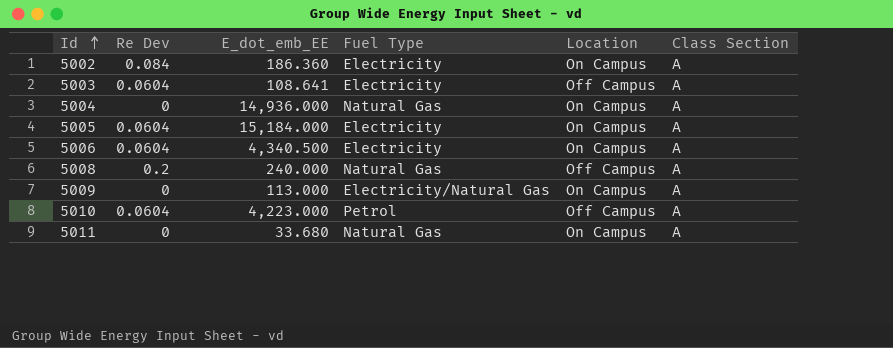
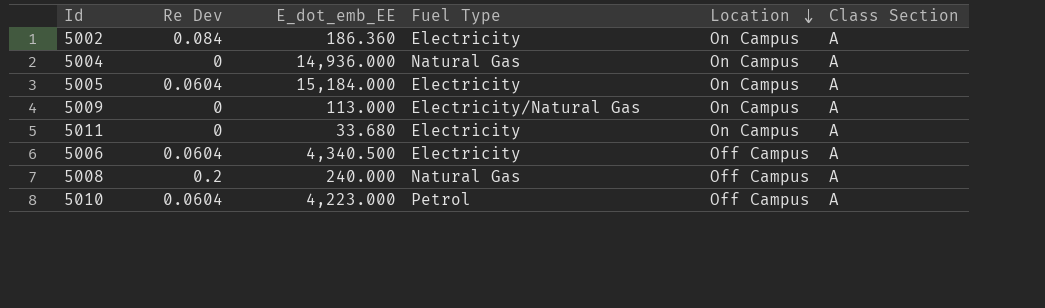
row order: Id ascending -> Location descending
row 5003: 0.0604 | 108.641 | Electricity | Off Campus | A -> none
5011 | Fuel Type: Natural Gas -> Electricity
5006 | Location: On Campus -> Off Campus

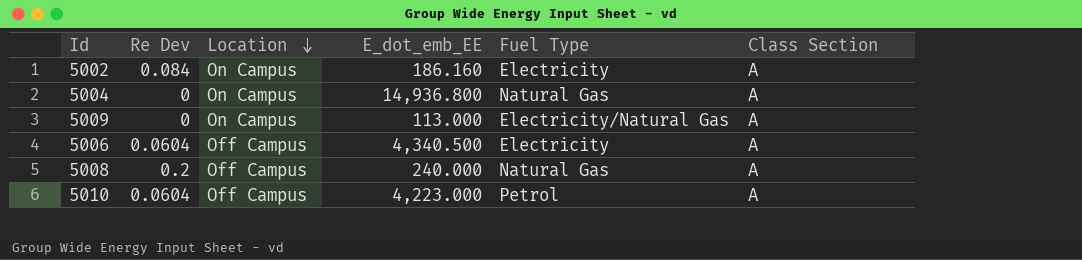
column Location | position: 5 -> 3
row 5005: 0.0604 | 15,184.000 | Electricity | On Campus | A -> none
row 5011: 0 | 33.680 | Electricity | On Campus | A -> none
5002 | E_dot_emb_EE: 186.360 -> 186.160
5004 | E_dot_emb_EE: 14,936.000 -> 14,936.800

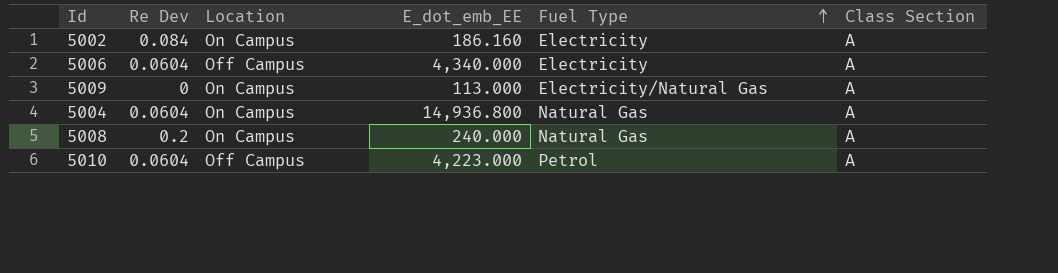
row order: Location descending -> Fuel Type ascending
5006 | E_dot_emb_EE: 4,340.500 -> 4,340.000
5004 | Re Dev: 0 -> 0.0604
5008 | Location: Off Campus -> On Campus

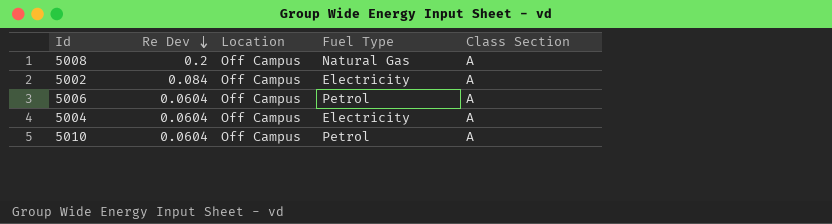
row order: Fuel Type ascending -> Re Dev descending
column E_dot_emb_EE | position: 4 -> none
row 5009: 0 | On Campus | 113.000 | Electricity/Natural Gas | A -> none
5008 | Location: On Campus -> Off Campus
5002 | Location: On Campus -> Off Campus
5006 | Fuel Type: Electricity -> Petrol
5004 | Location: On Campus -> Off Campus
5004 | Fuel Type: Natural Gas -> Electricity

